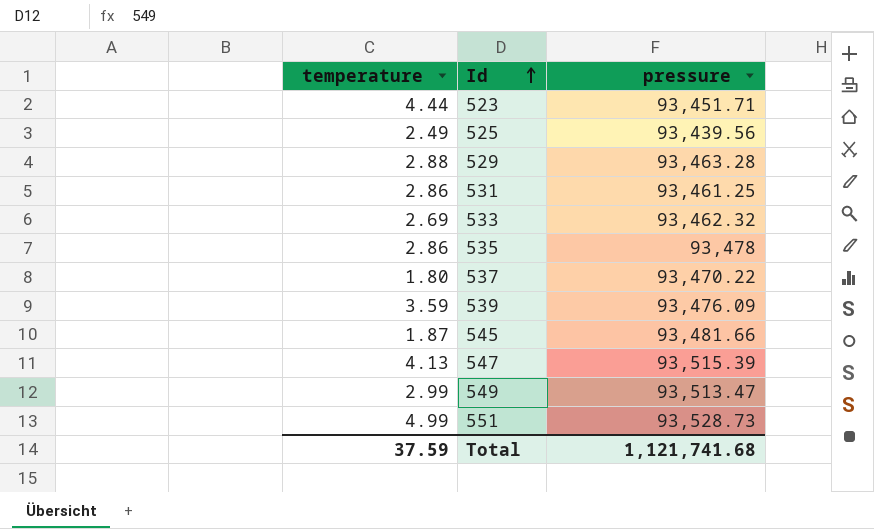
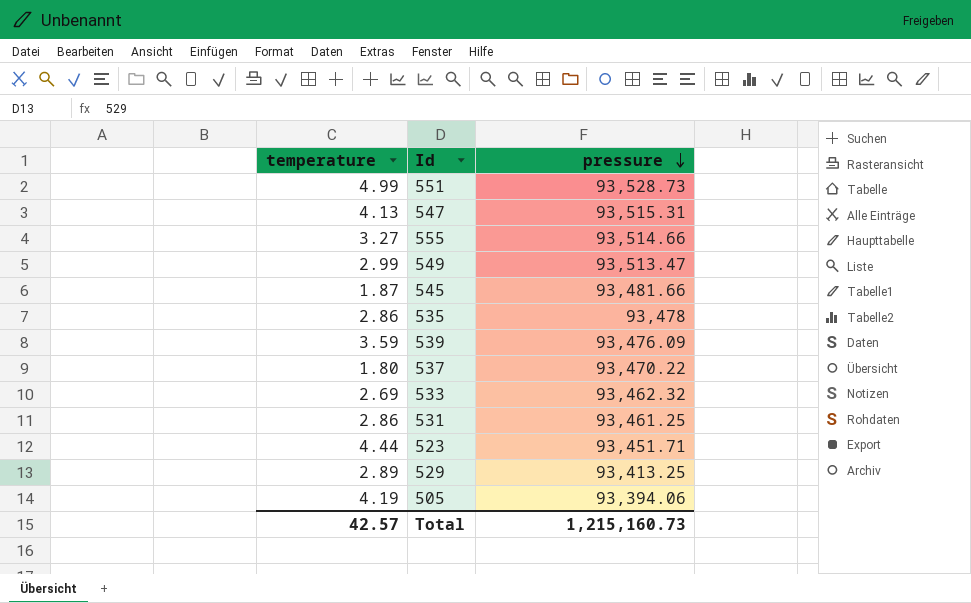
row order: Id ascending -> pressure descending
row 525: 2.49 | 93,439.56 -> none
547 | pressure: 93,515.39 -> 93,515.31
row 555: none -> 3.27 | 93,514.66
529 | temperature: 2.88 -> 2.89
529 | pressure: 93,463.28 -> 93,413.25
row 505: none -> 4.19 | 93,394.06
Total | temperature: 37.59 -> 42.57
Total | pressure: 1,121,741.68 -> 1,215,160.73

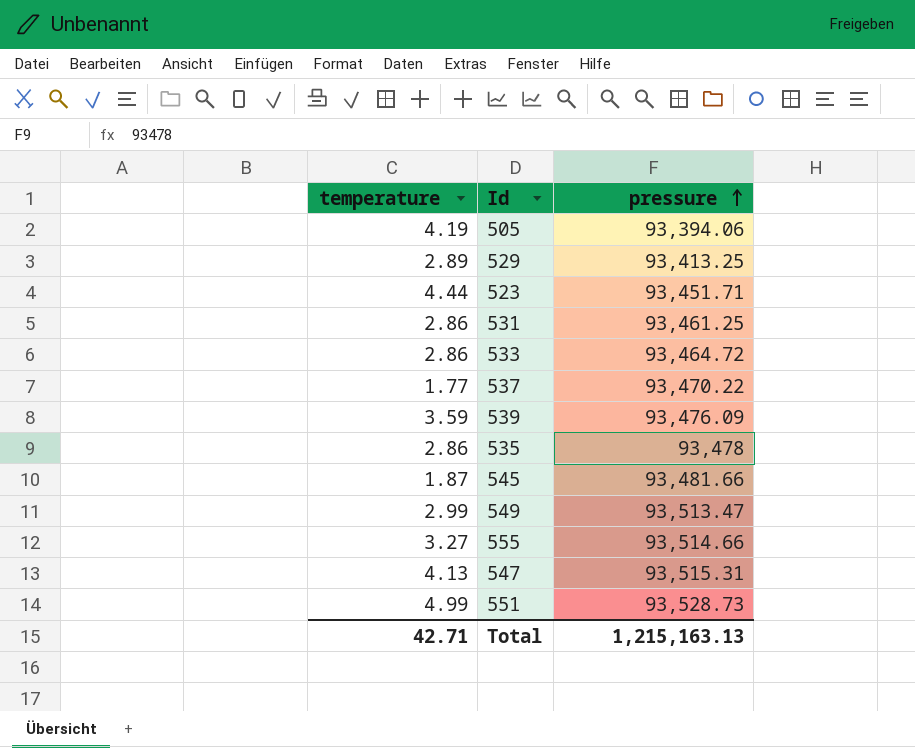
row order: pressure descending -> pressure ascending
533 | temperature: 2.69 -> 2.86
533 | pressure: 93,462.32 -> 93,464.72
537 | temperature: 1.80 -> 1.77
Total | temperature: 42.57 -> 42.71
Total | pressure: 1,215,160.73 -> 1,215,163.13

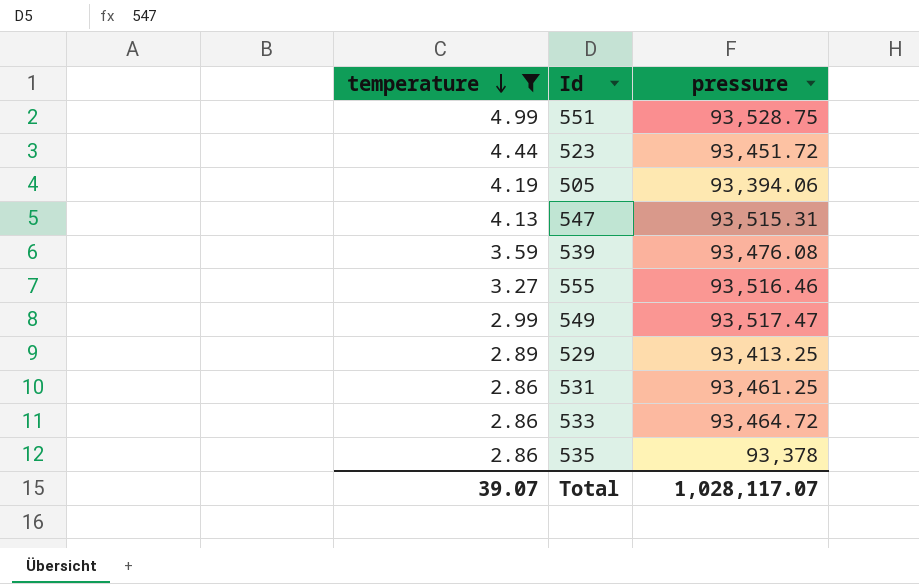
filter: none -> temperature >= 2.86
row order: pressure ascending -> temperature descending
551 | pressure: 93,528.73 -> 93,528.75
523 | pressure: 93,451.71 -> 93,451.72
539 | pressure: 93,476.09 -> 93,476.08
555 | pressure: 93,514.66 -> 93,516.46
549 | pressure: 93,513.47 -> 93,517.47
535 | pressure: 93,478 -> 93,378
Total | temperature: 42.71 -> 39.07
Total | pressure: 1,215,163.13 -> 1,028,117.07

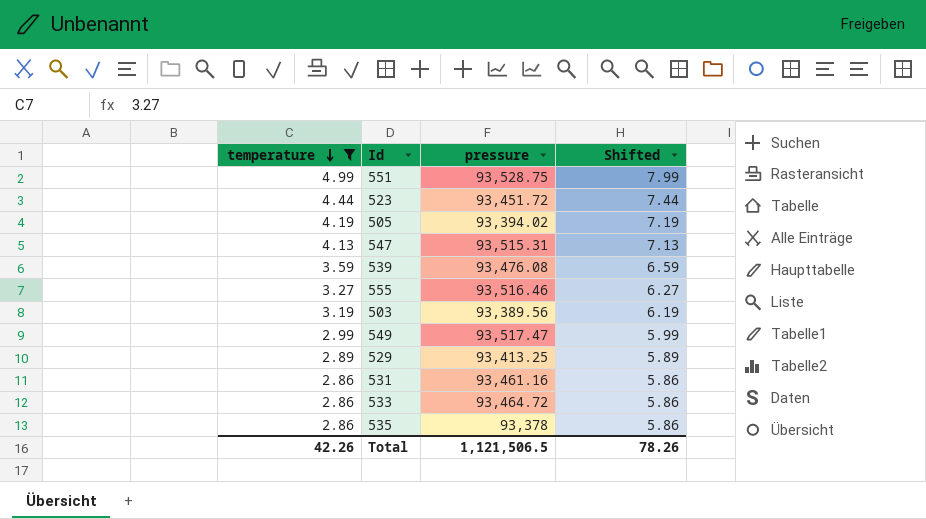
column Shifted | formula: none -> [temperature] + 3
505 | pressure: 93,394.06 -> 93,394.02
row 503: none -> 3.19 | 93,389.56 | 6.19
531 | pressure: 93,461.25 -> 93,461.16
Total | temperature: 39.07 -> 42.26
Total | pressure: 1,028,117.07 -> 1,121,506.5

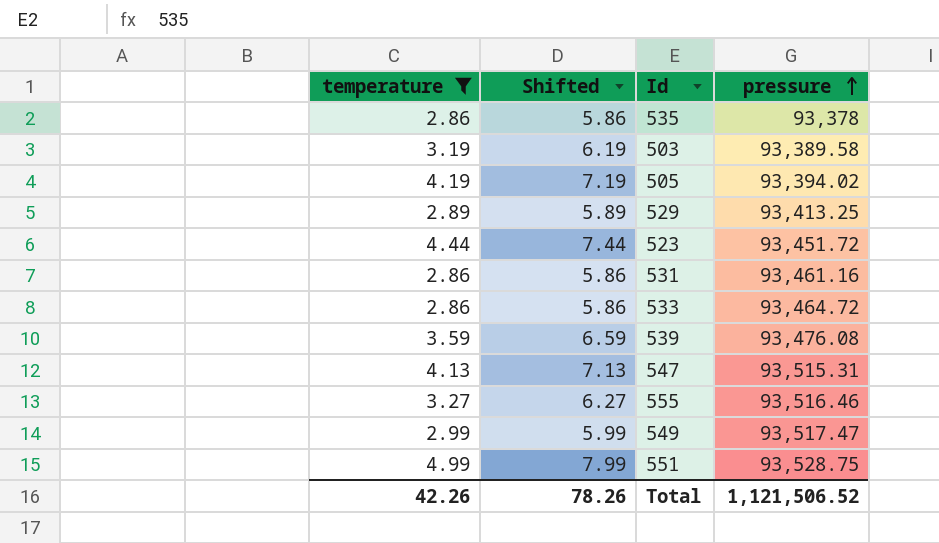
row order: temperature descending -> pressure ascending
column Shifted | position: 4 -> 2
503 | pressure: 93,389.56 -> 93,389.58
Total | pressure: 1,121,506.5 -> 1,121,506.52

